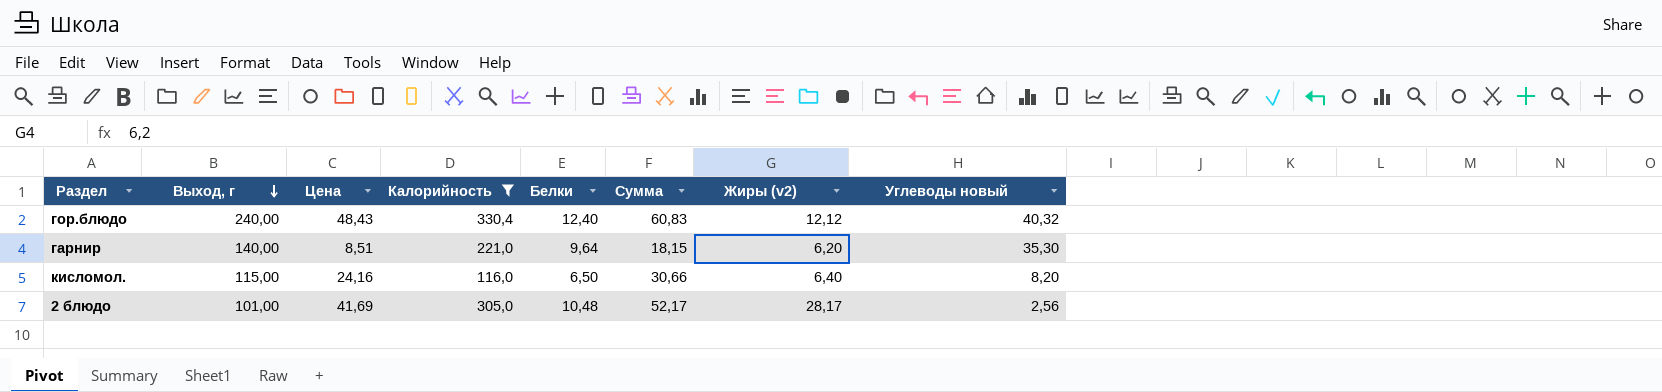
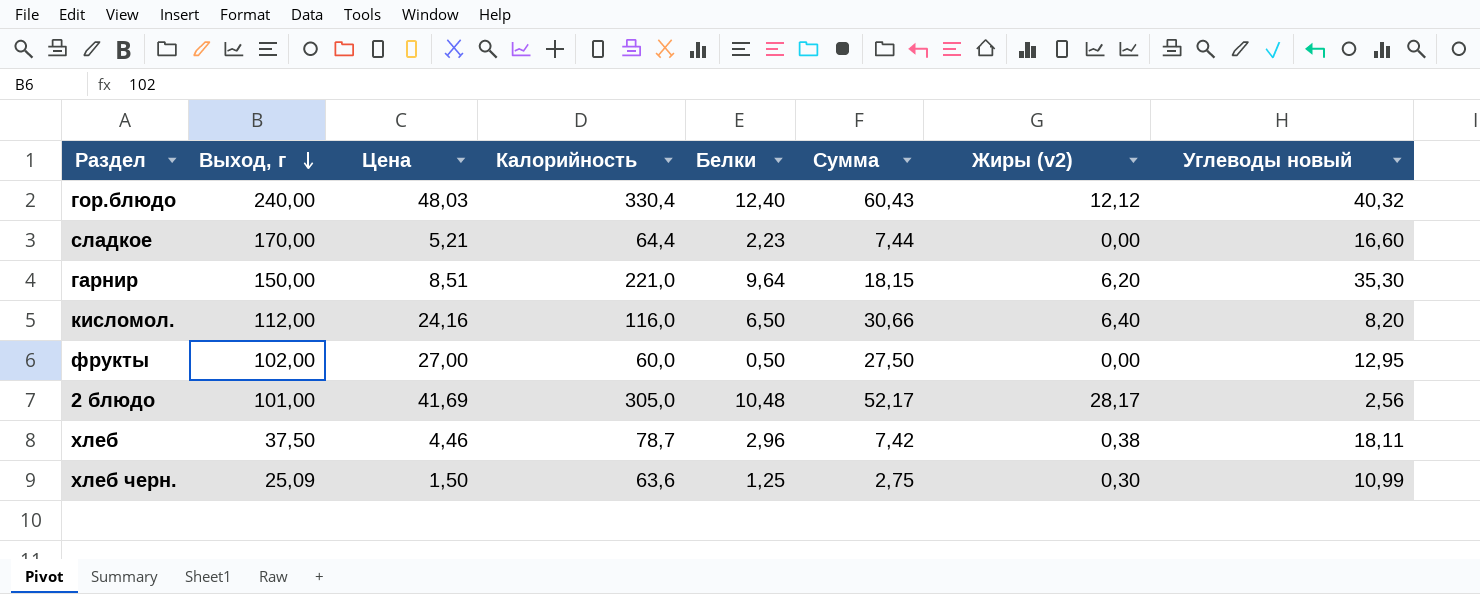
filter: Калорийность >= 116,0 -> none
гор.блюдо | Цена: 48,43 -> 48,03
гор.блюдо | Сумма: 60,83 -> 60,43
гарнир | Выход, г: 140,00 -> 150,00
кисломол. | Выход, г: 115,00 -> 112,00

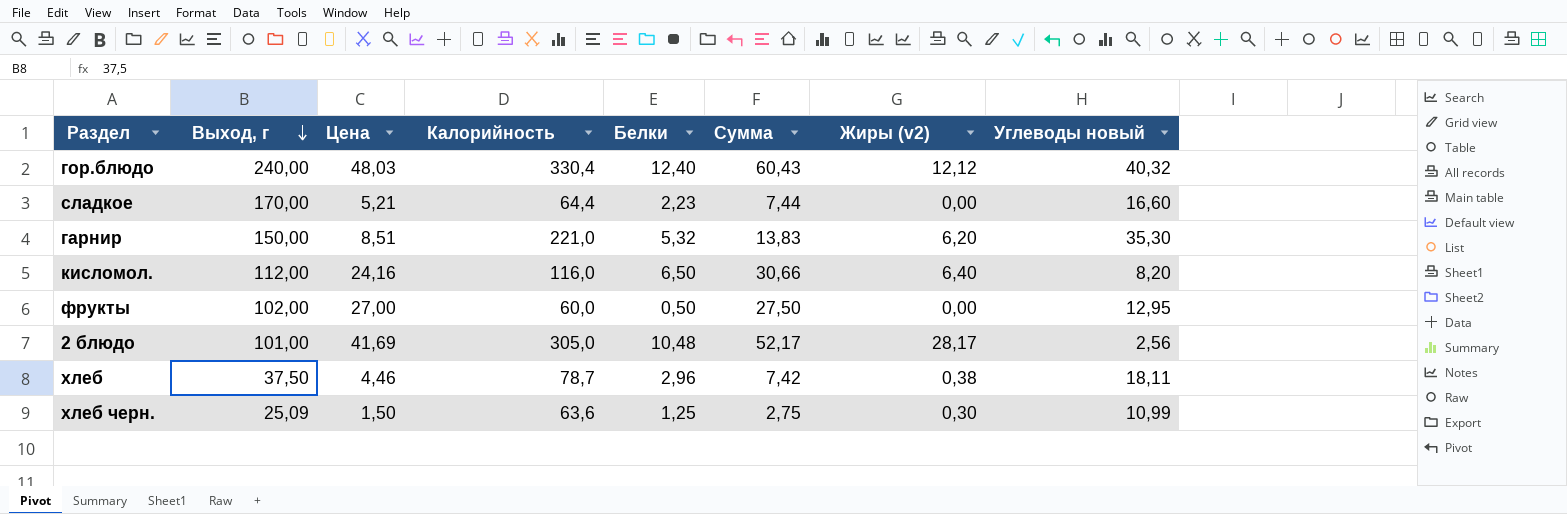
гарнир | Белки: 9,64 -> 5,32
гарнир | Сумма: 18,15 -> 13,83

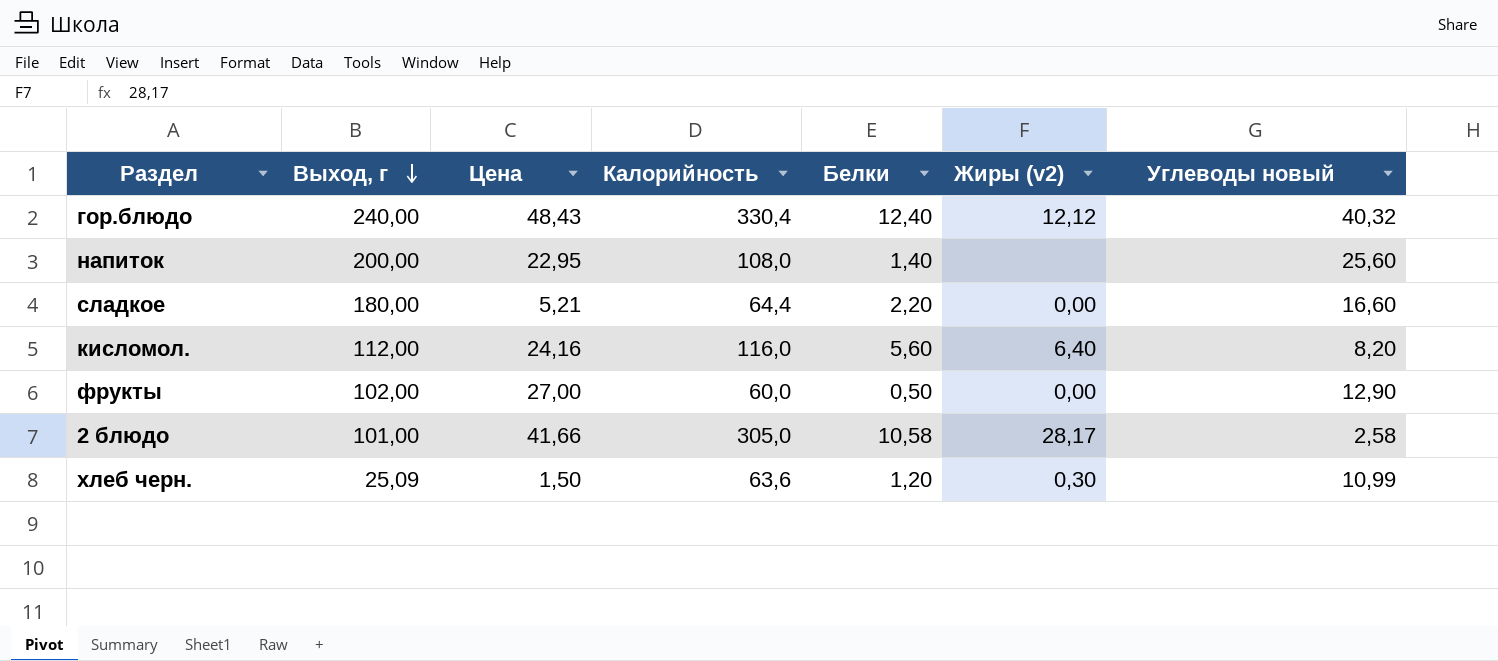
column Сумма | formula: [Цена] + [Белки] -> none
row гарнир: 150,00 | 8,51 | 221,0 | 5,32 | 13,83 | 6,20 | 35,30 -> none
row хлеб: 37,50 | 4,46 | 78,7 | 2,96 | 7,42 | 0,38 | 18,11 -> none
гор.блюдо | Цена: 48,03 -> 48,43
row напиток: none -> 200,00 | 22,95 | 108,0 | 1,40 | none | 25,60
сладкое | Выход, г: 170,00 -> 180,00
сладкое | Белки: 2,23 -> 2,20
кисломол. | Белки: 6,50 -> 5,60
фрукты | Углеводы новый: 12,95 -> 12,90
2 блюдо | Цена: 41,69 -> 41,66
2 блюдо | Белки: 10,48 -> 10,58
2 блюдо | Углеводы новый: 2,56 -> 2,58
хлеб черн. | Белки: 1,25 -> 1,20

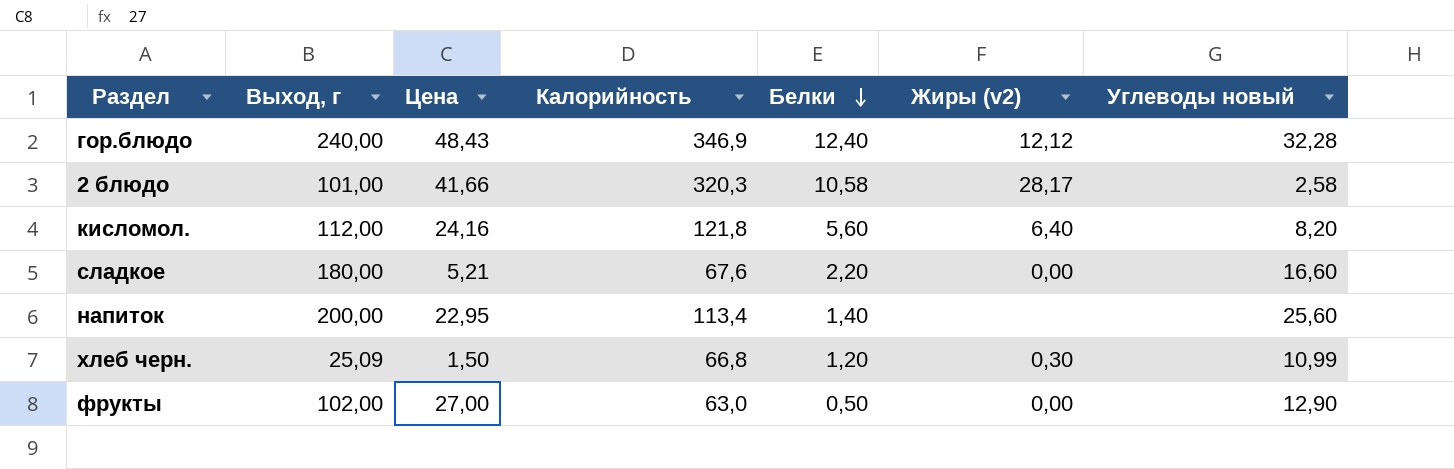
row order: Выход, г descending -> Белки descending
гор.блюдо | Калорийность: 330,4 -> 346,9
гор.блюдо | Углеводы новый: 40,32 -> 32,28
2 блюдо | Калорийность: 305,0 -> 320,3
кисломол. | Калорийность: 116,0 -> 121,8
сладкое | Калорийность: 64,4 -> 67,6
напиток | Калорийность: 108,0 -> 113,4
хлеб черн. | Калорийность: 63,6 -> 66,8
фрукты | Калорийность: 60,0 -> 63,0

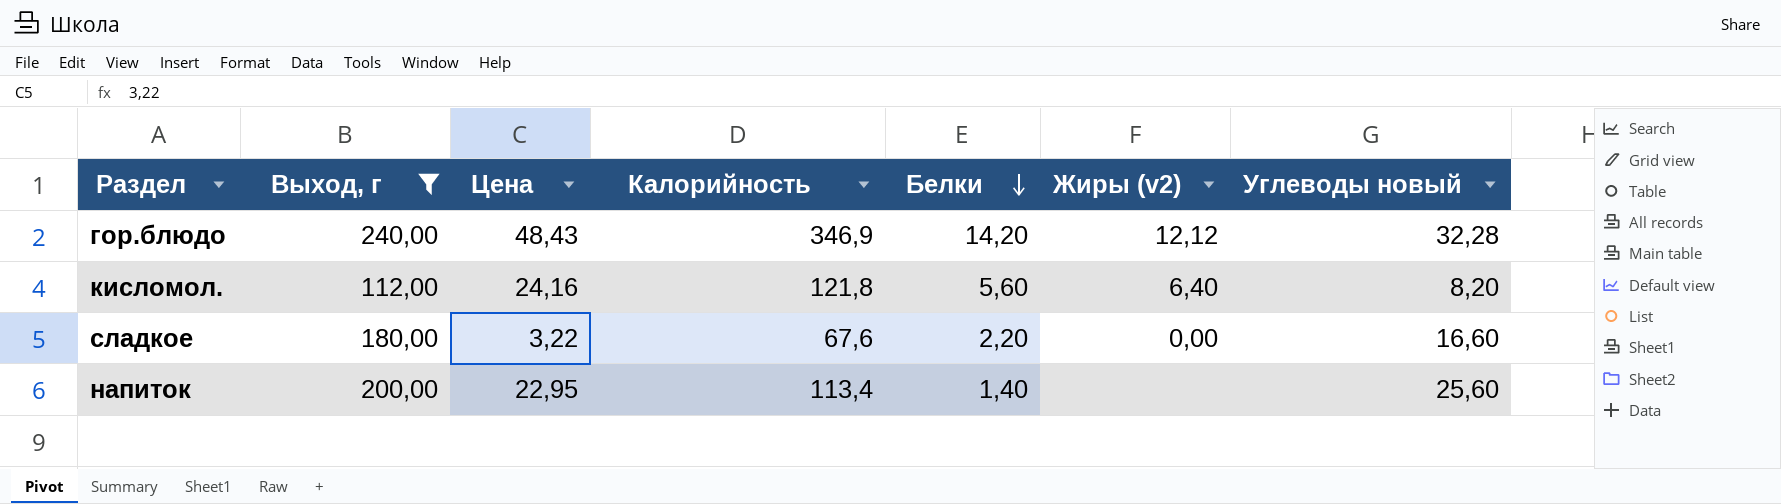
filter: none -> Выход, г >= 112,00
гор.блюдо | Белки: 12,40 -> 14,20
сладкое | Цена: 5,21 -> 3,22

